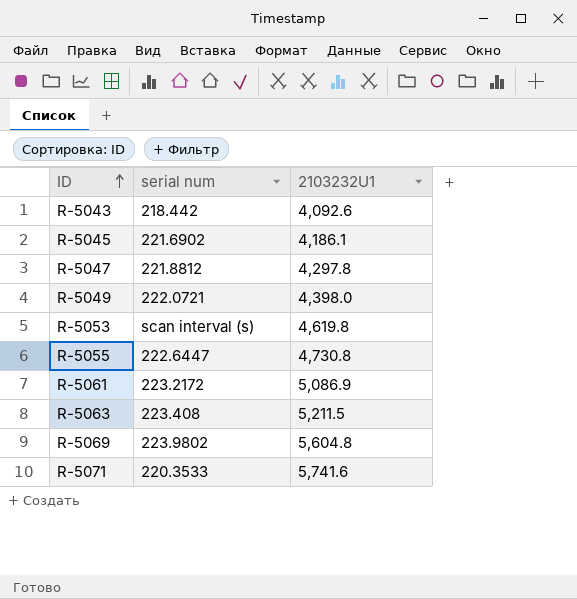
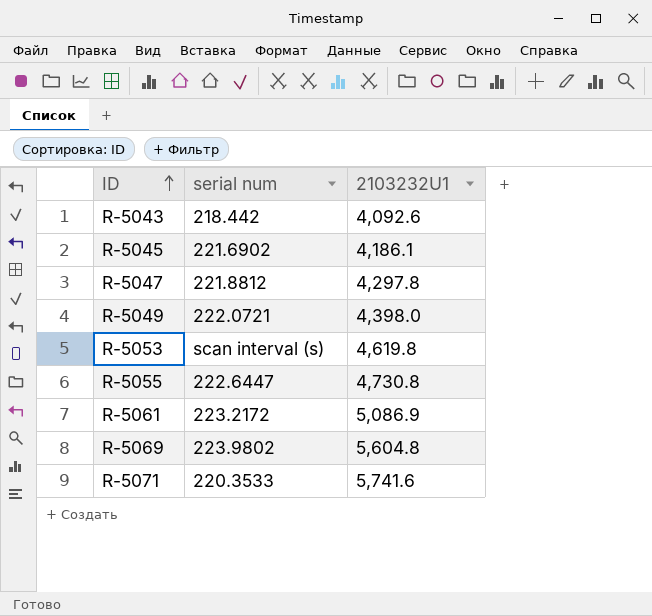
row R-5063: 223.408 | 5,211.5 -> none

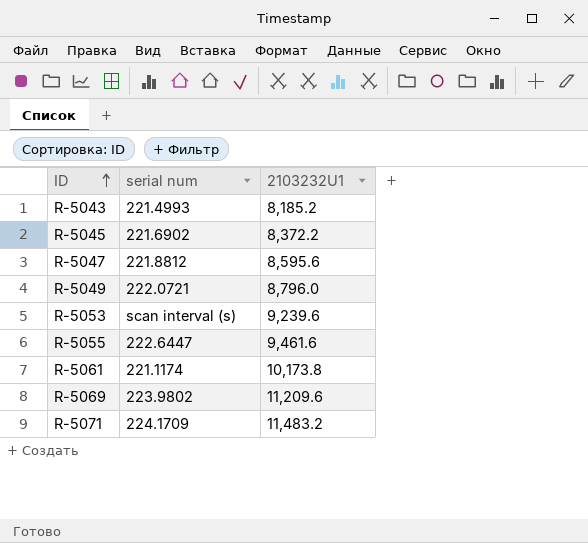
R-5043 | serial num: 218.442 -> 221.4993
R-5043 | 2103232U1: 4,092.6 -> 8,185.2
R-5045 | 2103232U1: 4,186.1 -> 8,372.2
R-5047 | 2103232U1: 4,297.8 -> 8,595.6
R-5049 | 2103232U1: 4,398.0 -> 8,796.0
R-5053 | 2103232U1: 4,619.8 -> 9,239.6
R-5055 | 2103232U1: 4,730.8 -> 9,461.6
R-5061 | serial num: 223.2172 -> 221.1174
R-5061 | 2103232U1: 5,086.9 -> 10,173.8
R-5069 | 2103232U1: 5,604.8 -> 11,209.6
R-5071 | serial num: 220.3533 -> 224.1709
R-5071 | 2103232U1: 5,741.6 -> 11,483.2

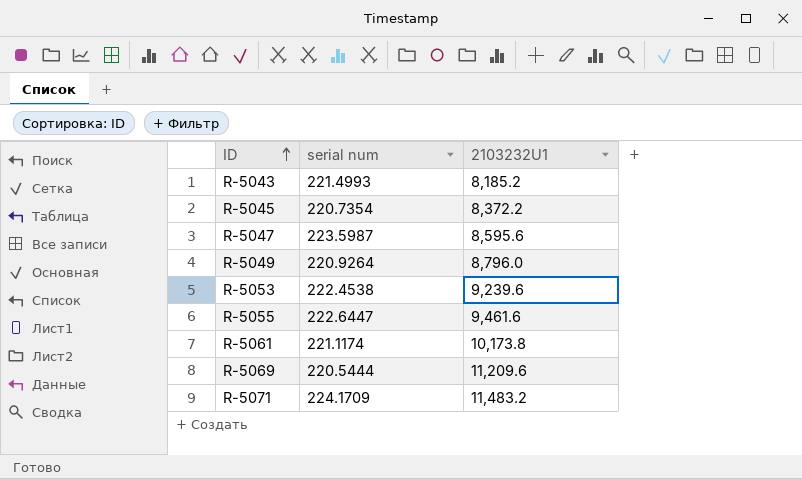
R-5045 | serial num: 221.6902 -> 220.7354
R-5047 | serial num: 221.8812 -> 223.5987
R-5049 | serial num: 222.0721 -> 220.9264
R-5053 | serial num: scan interval (s) -> 222.4538
R-5069 | serial num: 223.9802 -> 220.5444

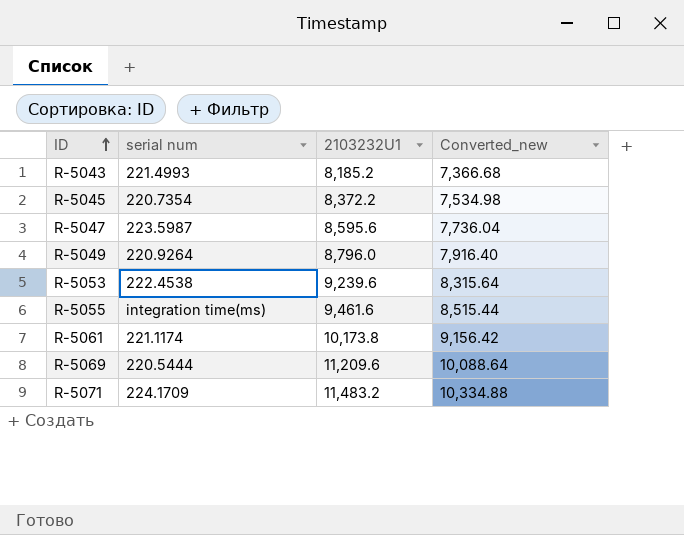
column Converted_new | formula: none -> [2103232U1] * 0.9
R-5055 | serial num: 222.6447 -> integration time(ms)

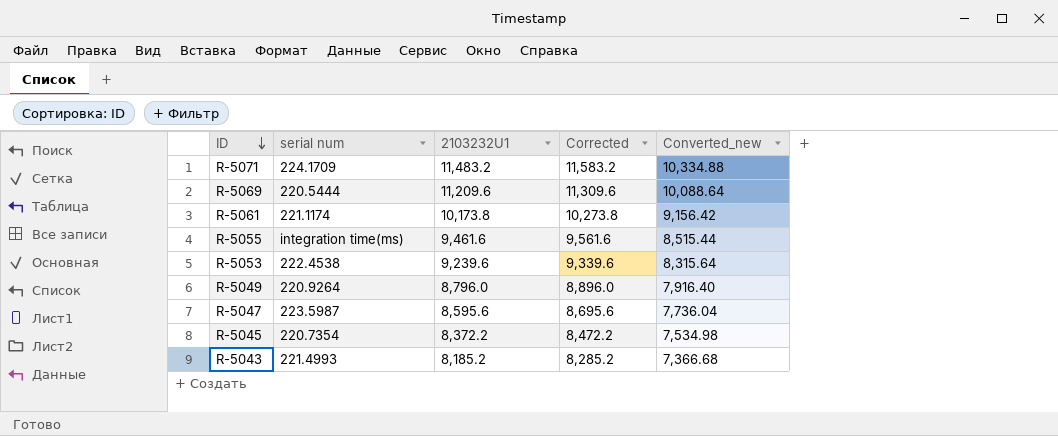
row order: ID ascending -> ID descending
column Corrected | formula: none -> [2103232U1] + 100

